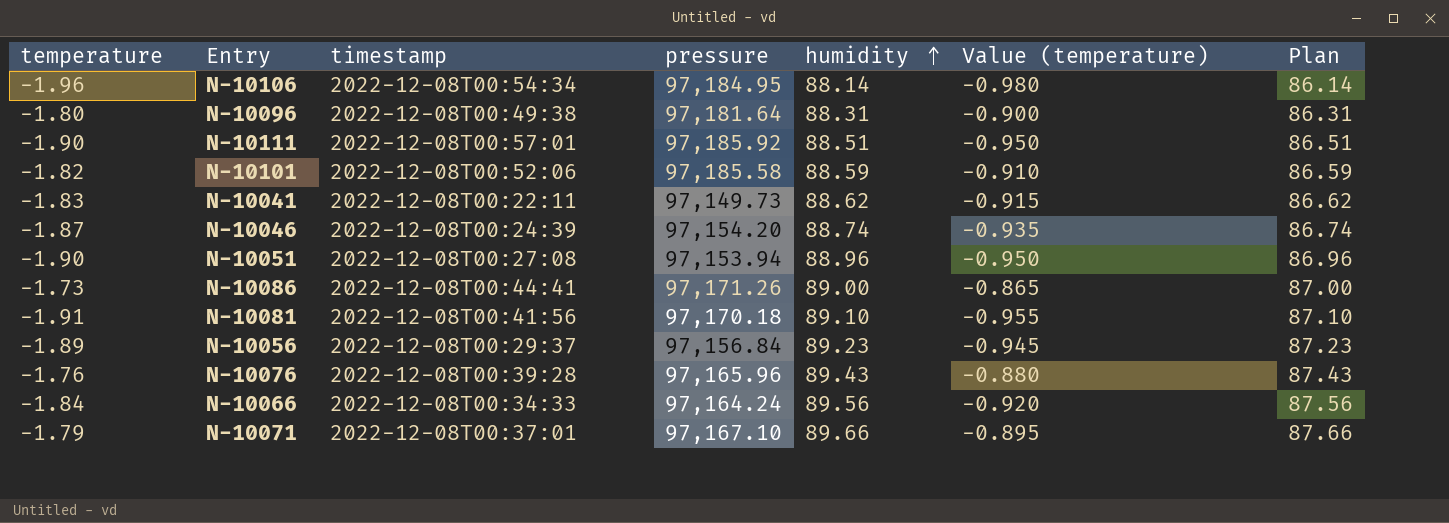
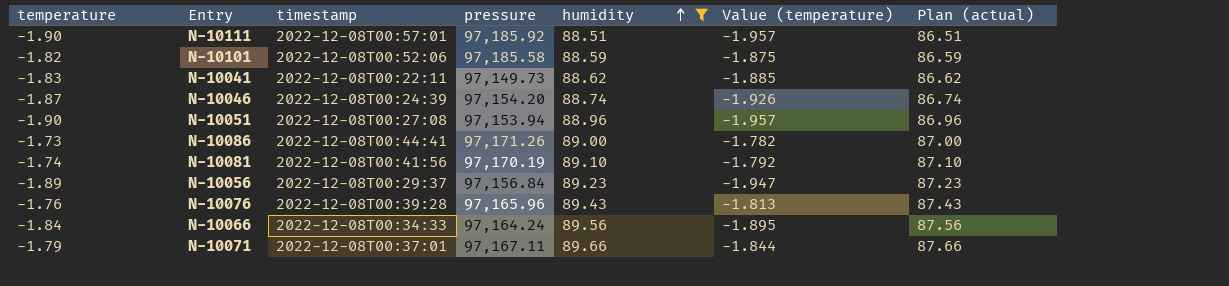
filter: none -> humidity >= 88.51
column Value (temperature) | formula: [temperature] * 0.5 -> [temperature] * 1.03
column name: Plan -> Plan (actual)
N-10081 | temperature: -1.91 -> -1.74
N-10081 | pressure: 97,170.18 -> 97,170.19
N-10071 | pressure: 97,167.10 -> 97,167.11

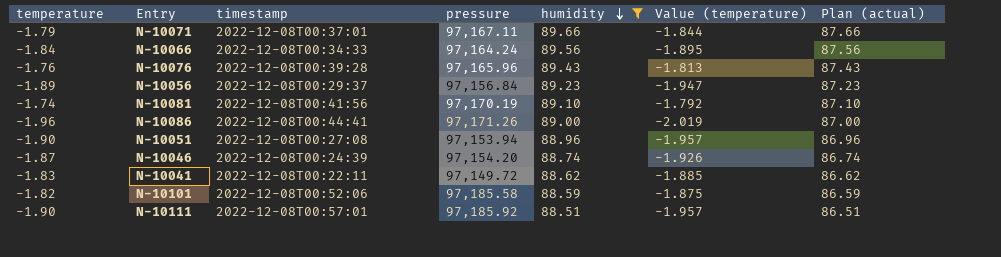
row order: humidity ascending -> humidity descending
N-10086 | temperature: -1.73 -> -1.96
N-10086 | Value (temperature): -1.782 -> -2.019
N-10041 | pressure: 97,149.73 -> 97,149.72

